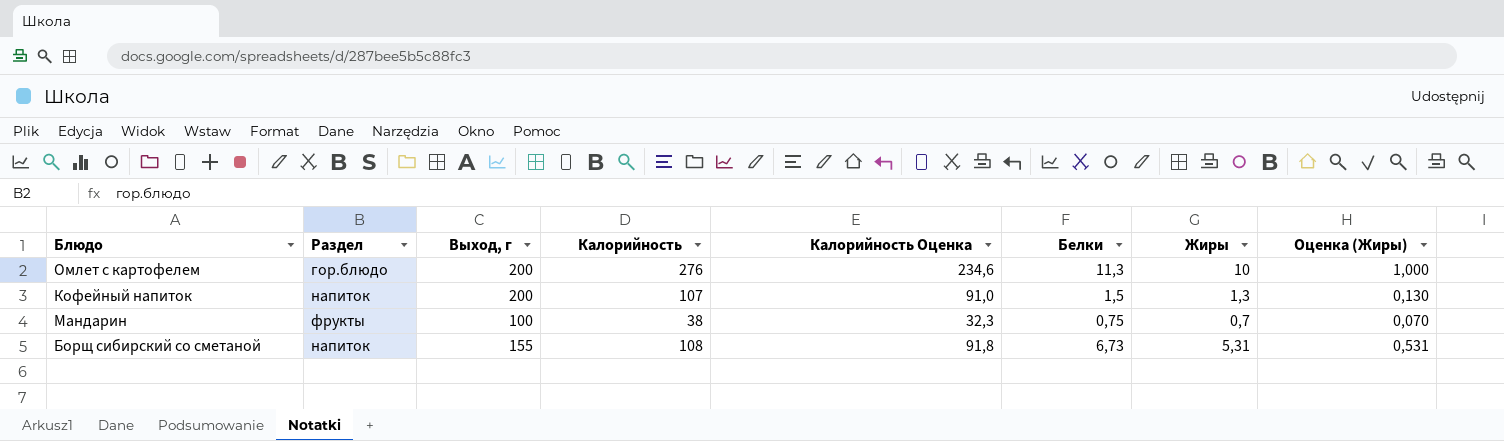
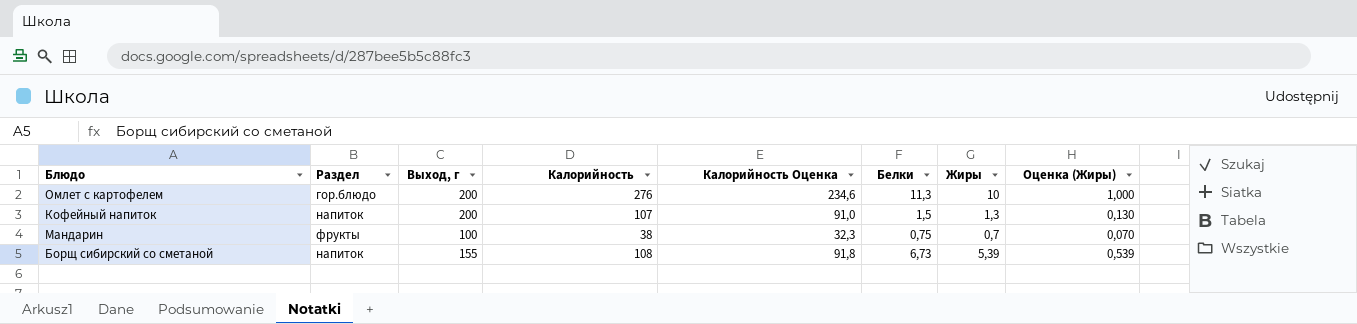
Борщ сибирский со сметаной | Жиры: 5,31 -> 5,39
Борщ сибирский со сметаной | Оценка (Жиры): 0,531 -> 0,539

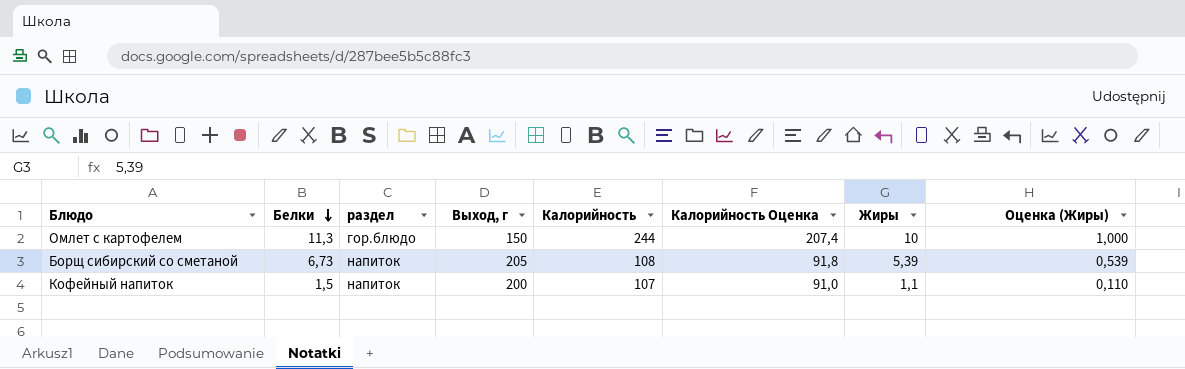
row order: none -> Белки descending
column Белки | position: 6 -> 2
column name: Раздел -> раздел
row Мандарин: фрукты | 100 | 38 | 32,3 | 0,75 | 0,7 | 0,070 -> none
Омлет с картофелем | Выход, г: 200 -> 150
Омлет с картофелем | Калорийность: 276 -> 244
Омлет с картофелем | Калорийность Оценка: 234,6 -> 207,4
Борщ сибирский со сметаной | Выход, г: 155 -> 205
Кофейный напиток | Жиры: 1,3 -> 1,1
Кофейный напиток | Оценка (Жиры): 0,130 -> 0,110

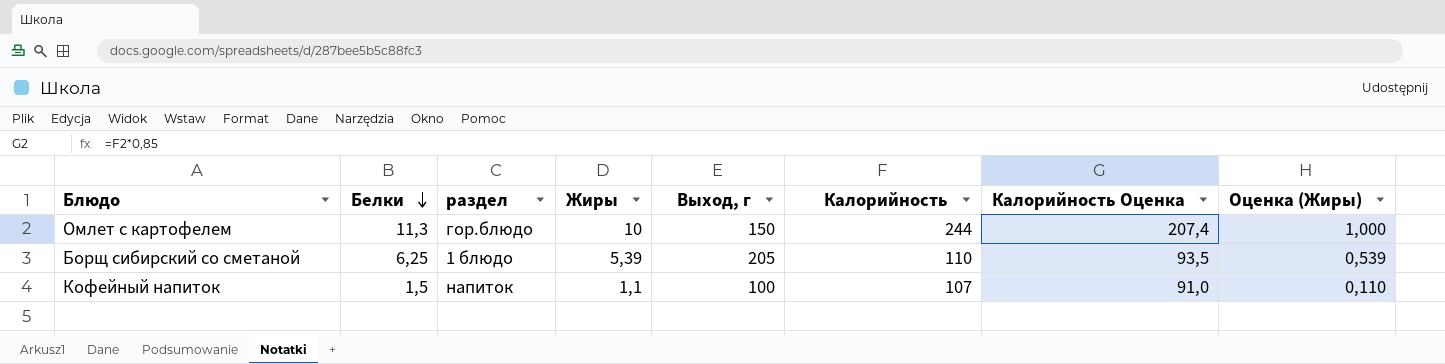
column Жиры | position: 7 -> 4
Борщ сибирский со сметаной | Белки: 6,73 -> 6,25
Борщ сибирский со сметаной | раздел: напиток -> 1 блюдо
Борщ сибирский со сметаной | Калорийность: 108 -> 110
Борщ сибирский со сметаной | Калорийность Оценка: 91,8 -> 93,5
Кофейный напиток | Выход, г: 200 -> 100

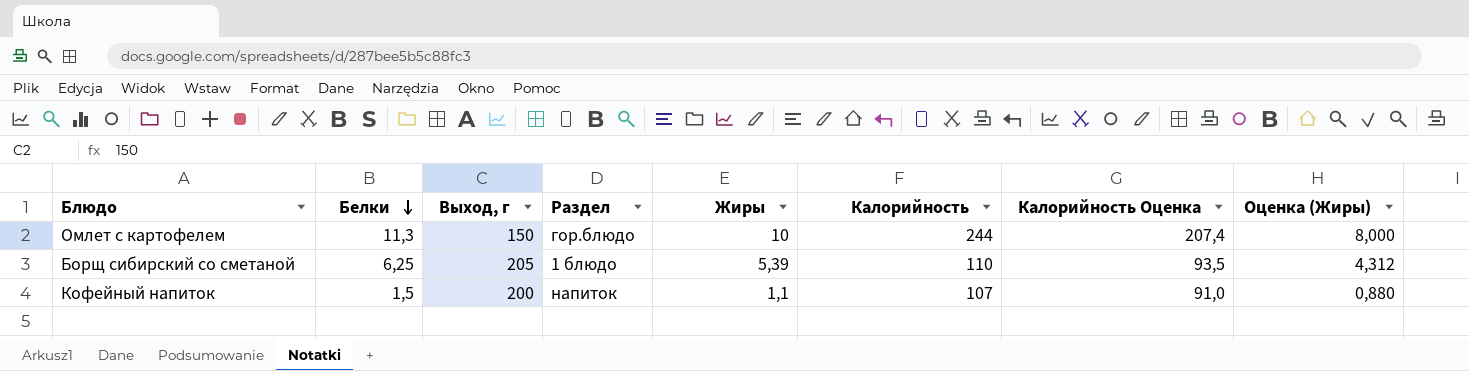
column Выход, г | position: 5 -> 3
column name: раздел -> Раздел
column Оценка (Жиры) | formula: [Жиры] * 0,1 -> [Жиры] * 0,8
Кофейный напиток | Выход, г: 100 -> 200

